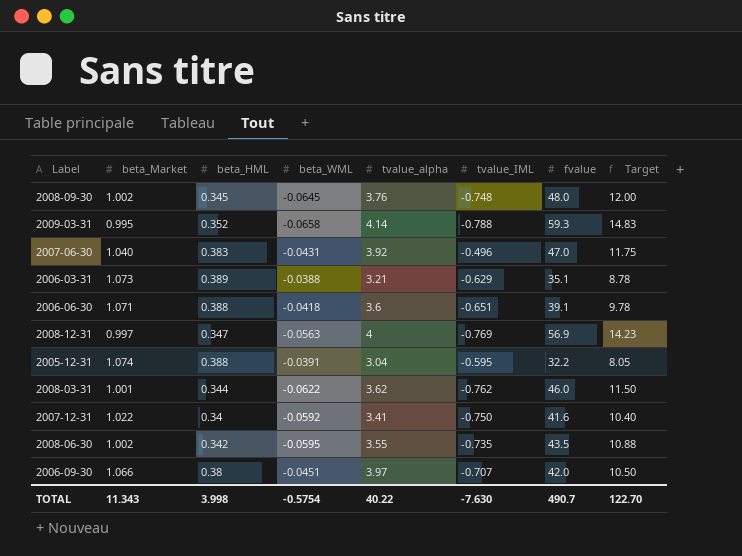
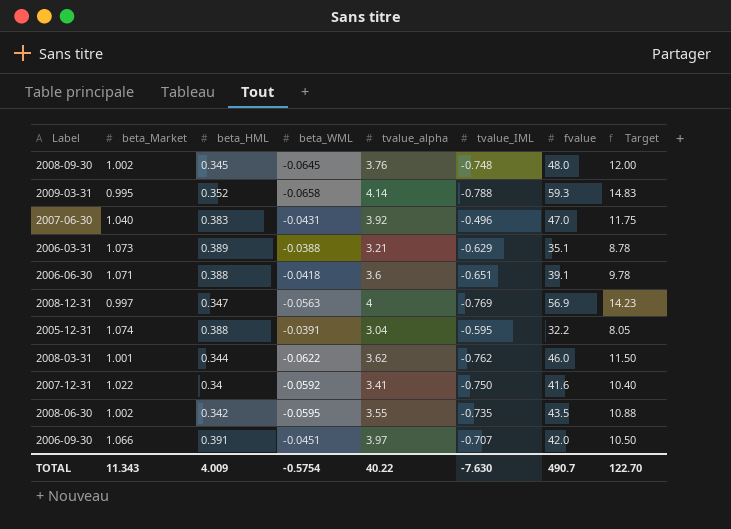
2006-09-30 | beta_HML: 0.38 -> 0.391
TOTAL | beta_HML: 3.998 -> 4.009

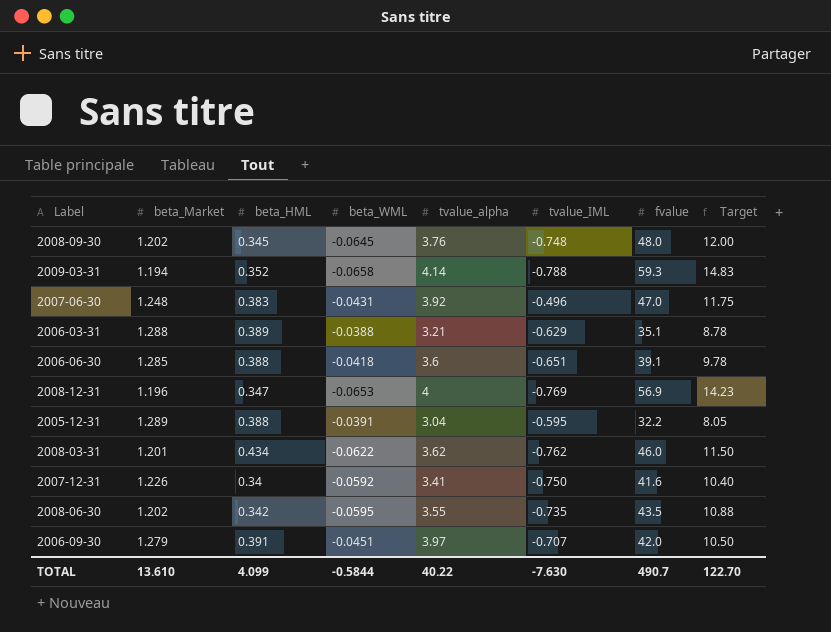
2008-09-30 | beta_Market: 1.002 -> 1.202
2009-03-31 | beta_Market: 0.995 -> 1.194
2007-06-30 | beta_Market: 1.040 -> 1.248
2006-03-31 | beta_Market: 1.073 -> 1.288
2006-06-30 | beta_Market: 1.071 -> 1.285
2008-12-31 | beta_Market: 0.997 -> 1.196
2008-12-31 | beta_WML: -0.0563 -> -0.0653
2005-12-31 | beta_Market: 1.074 -> 1.289
2008-03-31 | beta_Market: 1.001 -> 1.201
2008-03-31 | beta_HML: 0.344 -> 0.434
2007-12-31 | beta_Market: 1.022 -> 1.226
2008-06-30 | beta_Market: 1.002 -> 1.202
2006-09-30 | beta_Market: 1.066 -> 1.279
TOTAL | beta_Market: 11.343 -> 13.610
TOTAL | beta_HML: 4.009 -> 4.099
TOTAL | beta_WML: -0.5754 -> -0.5844

